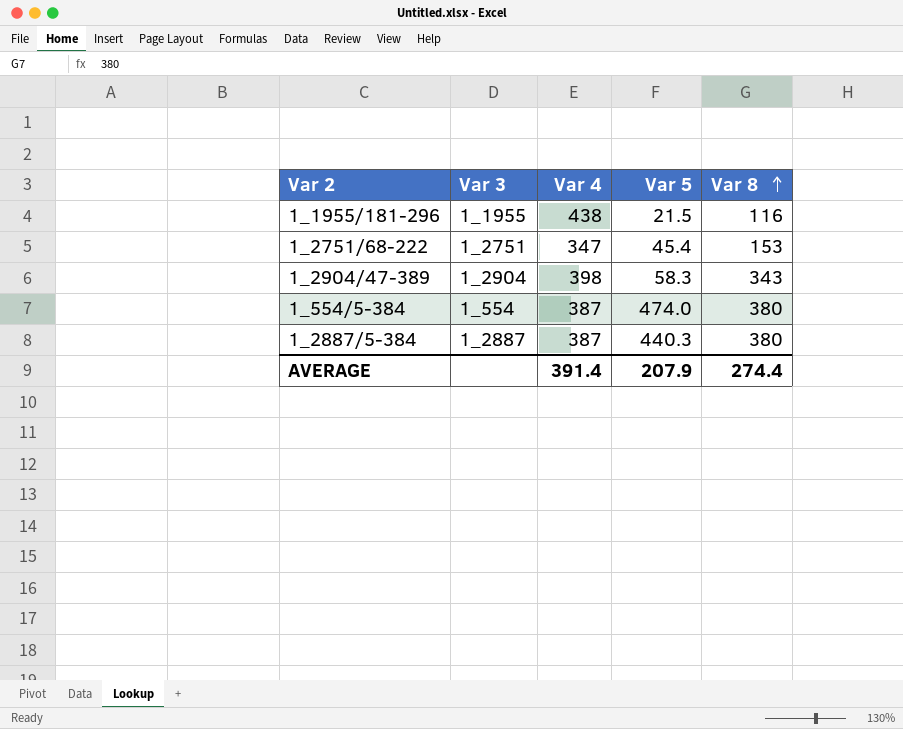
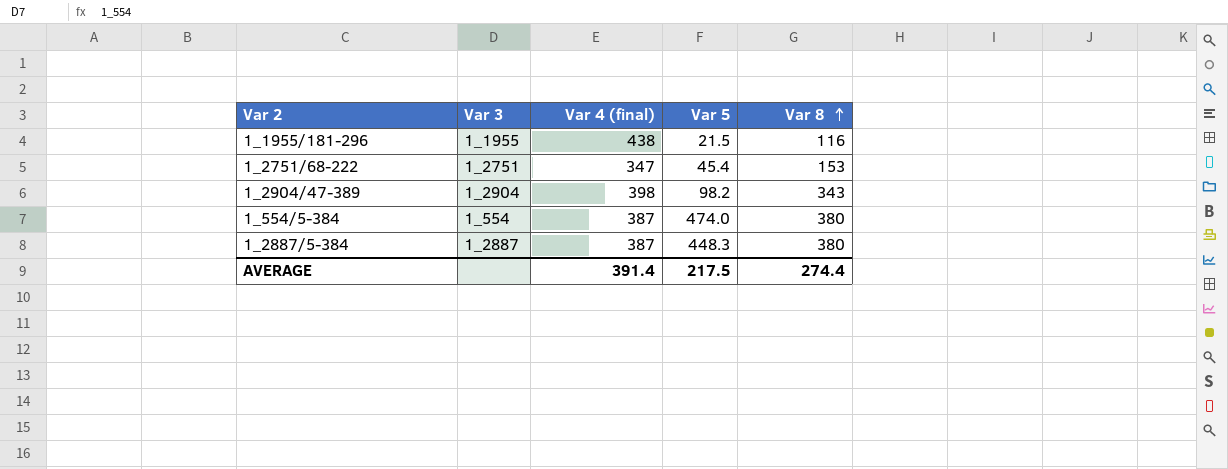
column name: Var 4 -> Var 4 (final)
1_2904/47-389 | Var 5: 58.3 -> 98.2
1_2887/5-384 | Var 5: 440.3 -> 448.3
AVERAGE | Var 5: 207.9 -> 217.5

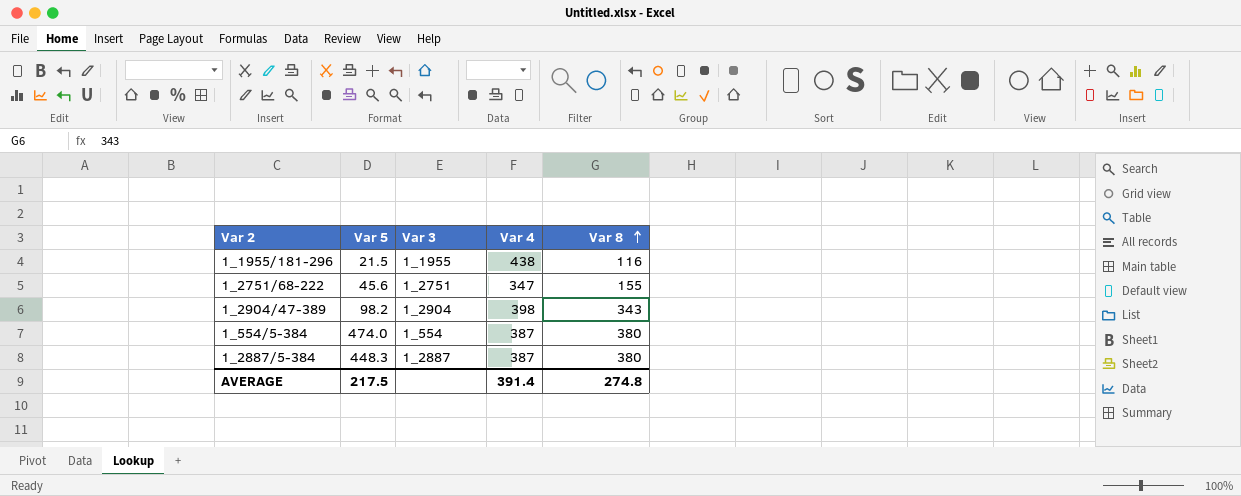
column Var 5 | position: 4 -> 2
column name: Var 4 (final) -> Var 4
1_2751/68-222 | Var 5: 45.4 -> 45.6
1_2751/68-222 | Var 8: 153 -> 155
AVERAGE | Var 8: 274.4 -> 274.8

